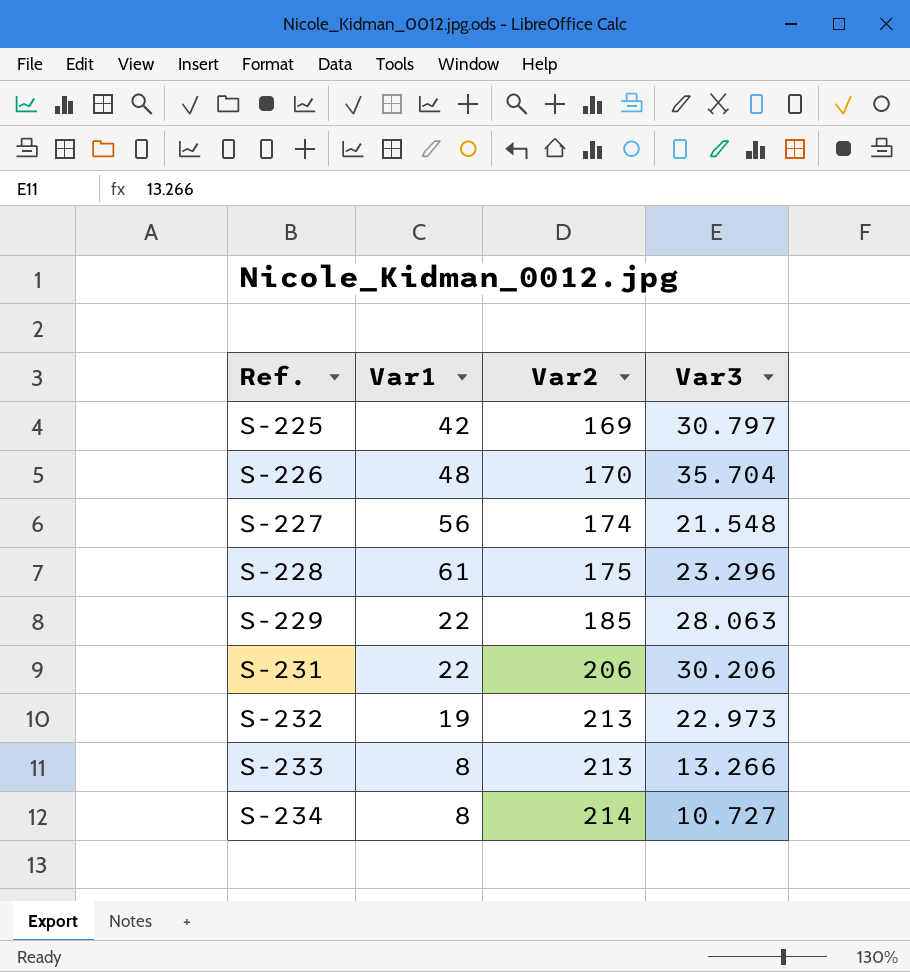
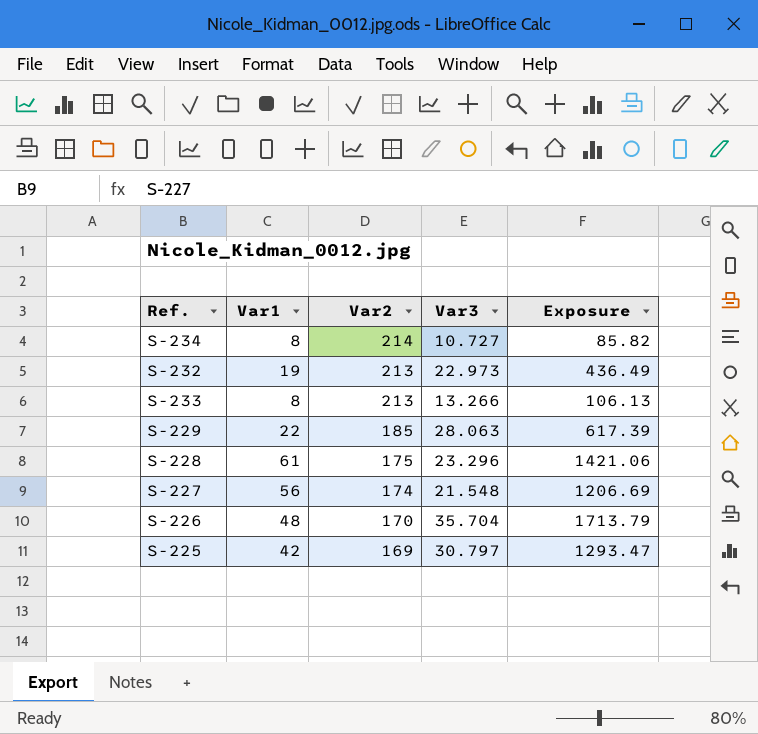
row order: Ref. ascending -> Var2 descending
column Exposure | formula: none -> [Var1] * [Var3]
row S-231: 22 | 206 | 30.206 -> none

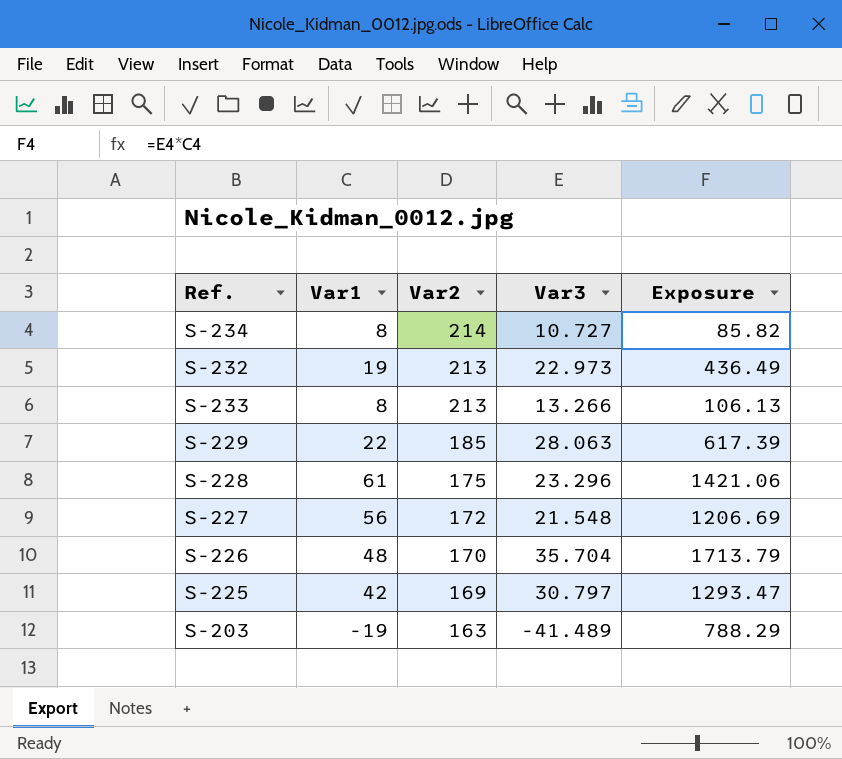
S-227 | Var2: 174 -> 172
row S-203: none -> -19 | 163 | -41.489 | 788.29

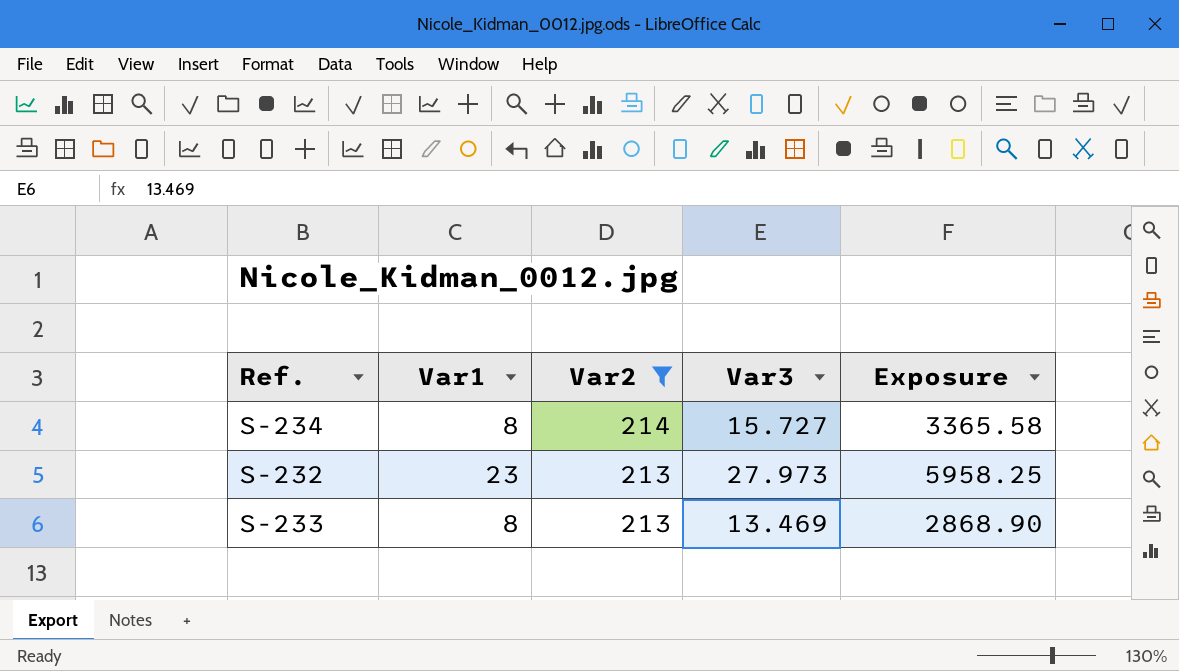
filter: none -> Var2 >= 213
column Exposure | formula: [Var1] * [Var3] -> [Var2] * [Var3]
S-234 | Var3: 10.727 -> 15.727
S-232 | Var1: 19 -> 23
S-232 | Var3: 22.973 -> 27.973
S-233 | Var3: 13.266 -> 13.469

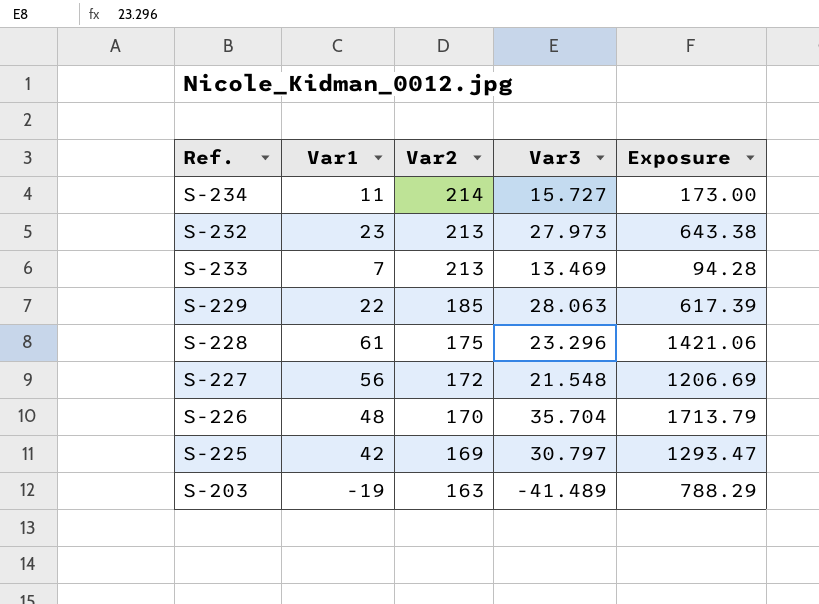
filter: Var2 >= 213 -> none
column Exposure | formula: [Var2] * [Var3] -> [Var1] * [Var3]
S-234 | Var1: 8 -> 11
S-233 | Var1: 8 -> 7

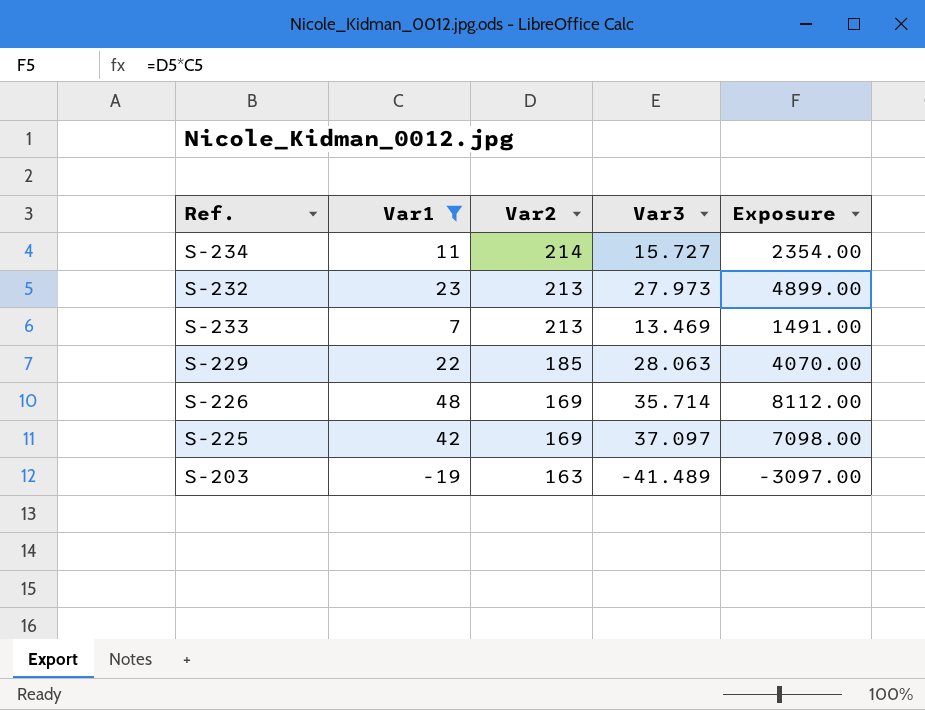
filter: none -> Var1 <= 48
column Exposure | formula: [Var1] * [Var3] -> [Var1] * [Var2]
S-226 | Var2: 170 -> 169
S-226 | Var3: 35.704 -> 35.714
S-225 | Var3: 30.797 -> 37.097

